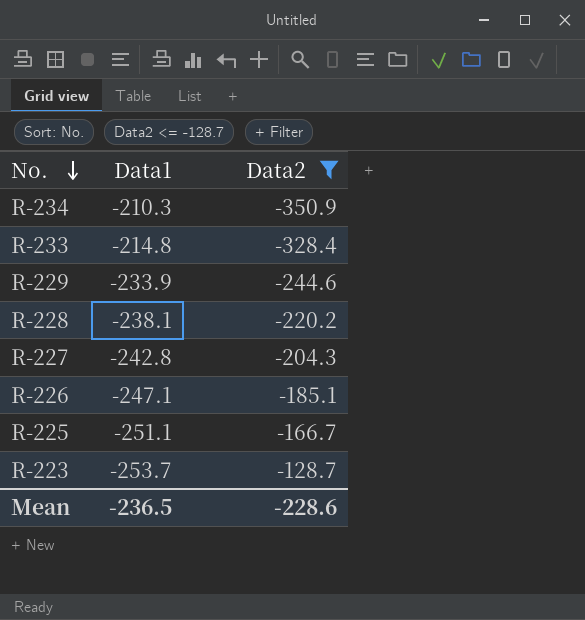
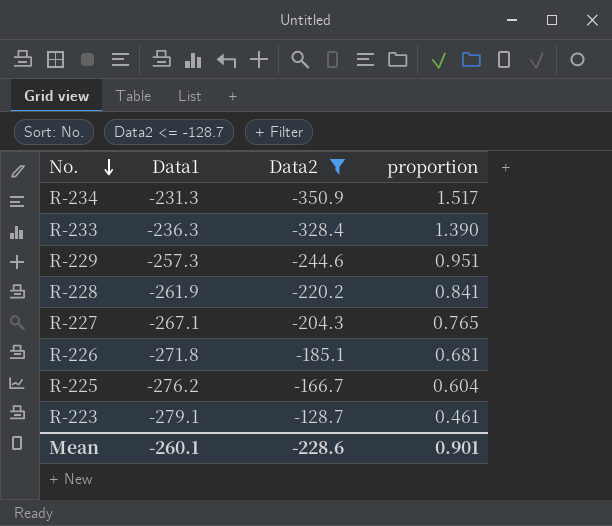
column proportion | formula: none -> [Data2] / [Data1]
R-234 | Data1: -210.3 -> -231.3
R-233 | Data1: -214.8 -> -236.3
R-229 | Data1: -233.9 -> -257.3
R-228 | Data1: -238.1 -> -261.9
R-227 | Data1: -242.8 -> -267.1
R-226 | Data1: -247.1 -> -271.8
R-225 | Data1: -251.1 -> -276.2
R-223 | Data1: -253.7 -> -279.1
Mean | Data1: -236.5 -> -260.1

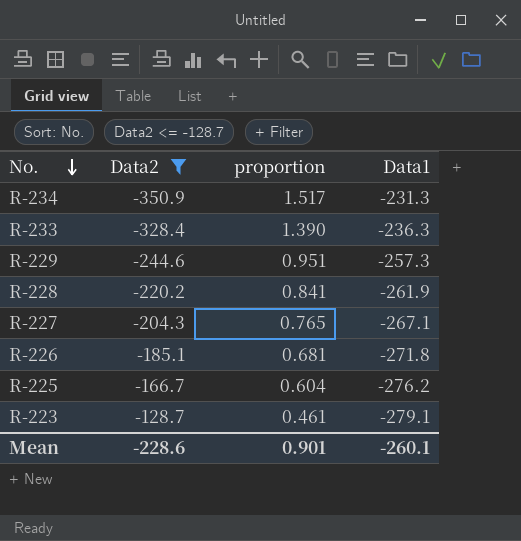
column Data1 | position: 2 -> 4

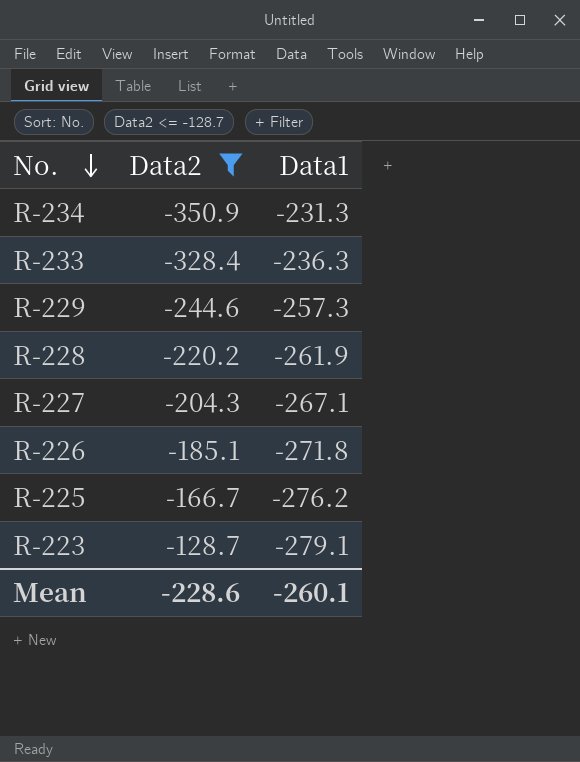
column proportion | formula: [Data2] / [Data1] -> none

